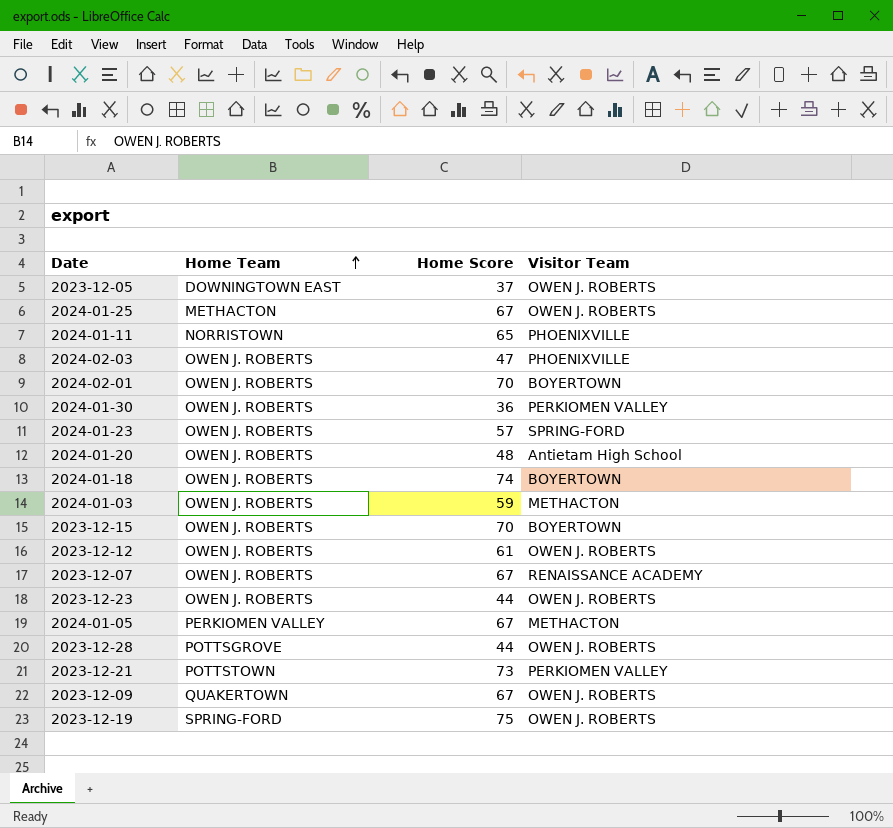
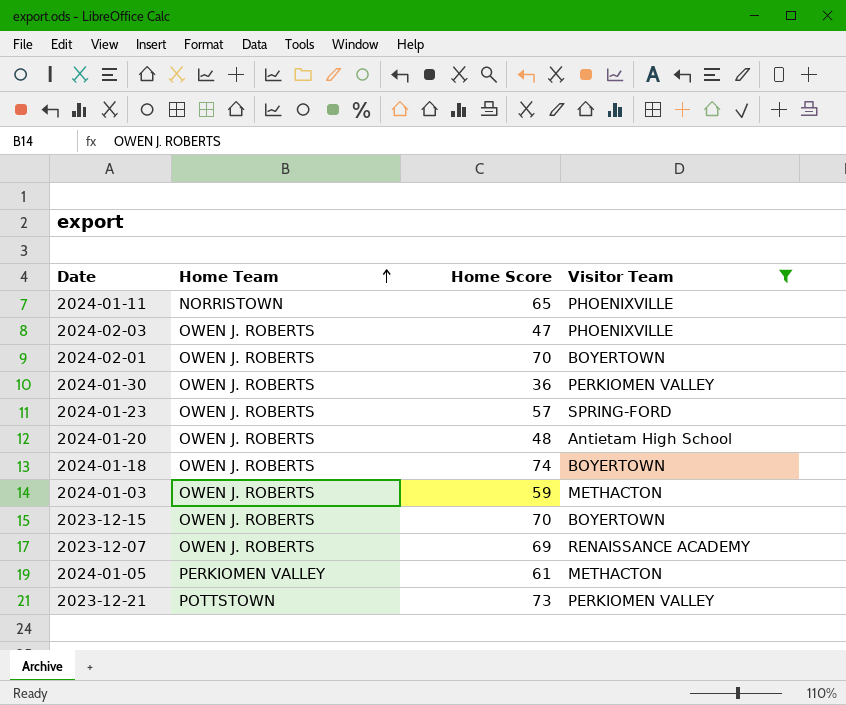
filter: none -> Visitor Team != OWEN J. ROBERTS
2023-12-07 | Home Score: 67 -> 69
2024-01-05 | Home Score: 67 -> 61

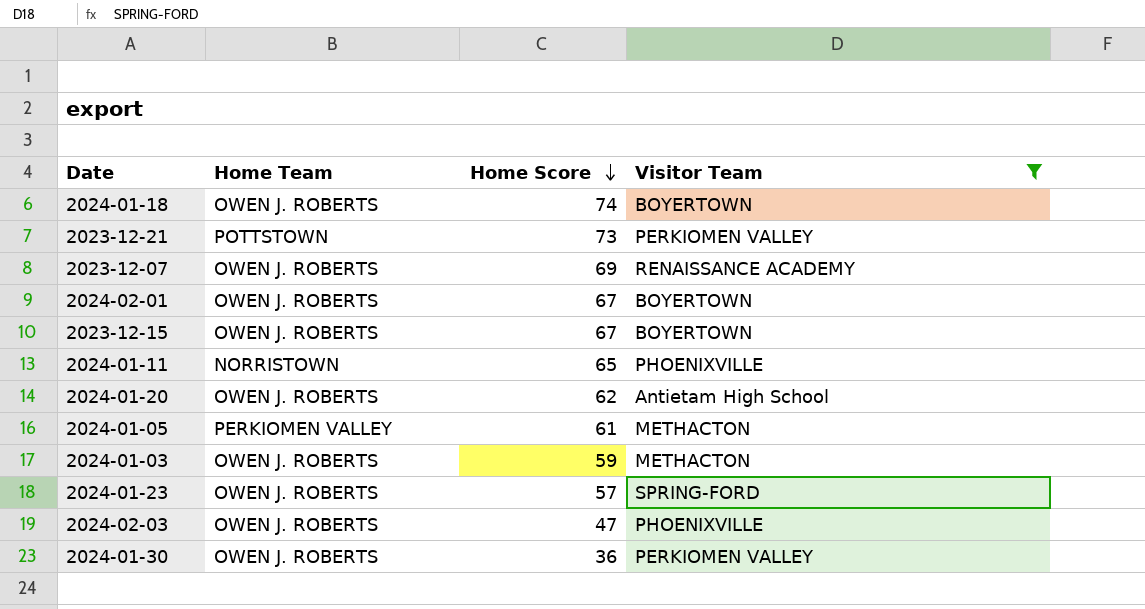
row order: Home Team ascending -> Home Score descending
2024-02-01 | Home Score: 70 -> 67
2023-12-15 | Home Score: 70 -> 67
2024-01-20 | Home Score: 48 -> 62

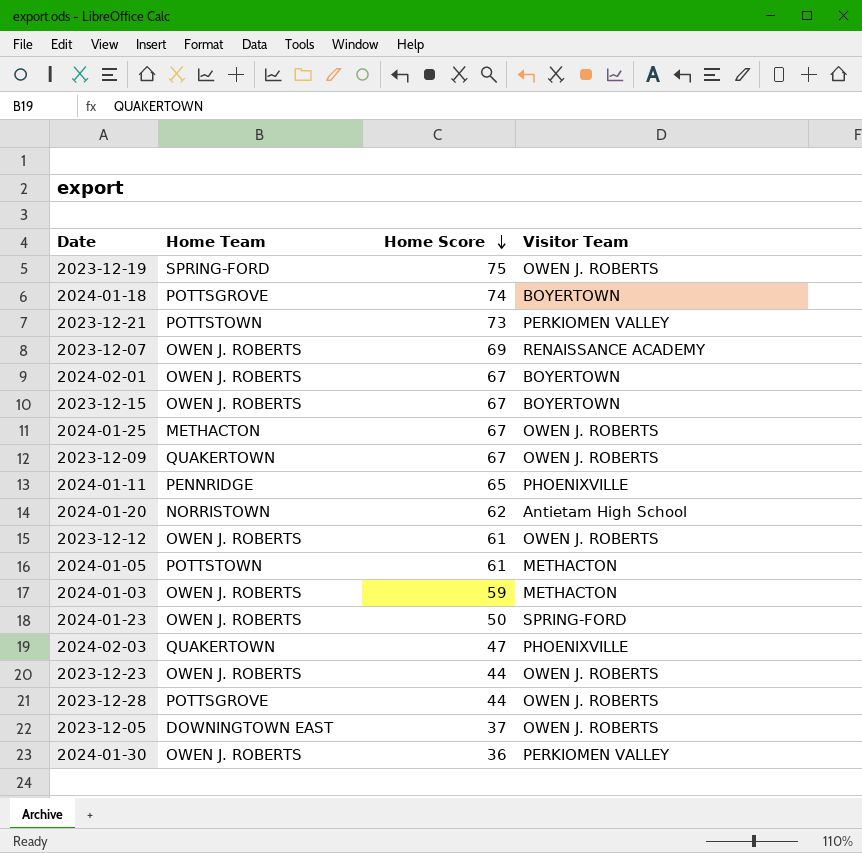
filter: Visitor Team != OWEN J. ROBERTS -> none
2024-01-18 | Home Team: OWEN J. ROBERTS -> POTTSGROVE
2024-01-11 | Home Team: NORRISTOWN -> PENNRIDGE
2024-01-20 | Home Team: OWEN J. ROBERTS -> NORRISTOWN
2024-01-05 | Home Team: PERKIOMEN VALLEY -> POTTSTOWN
2024-01-23 | Home Score: 57 -> 50
2024-02-03 | Home Team: OWEN J. ROBERTS -> QUAKERTOWN

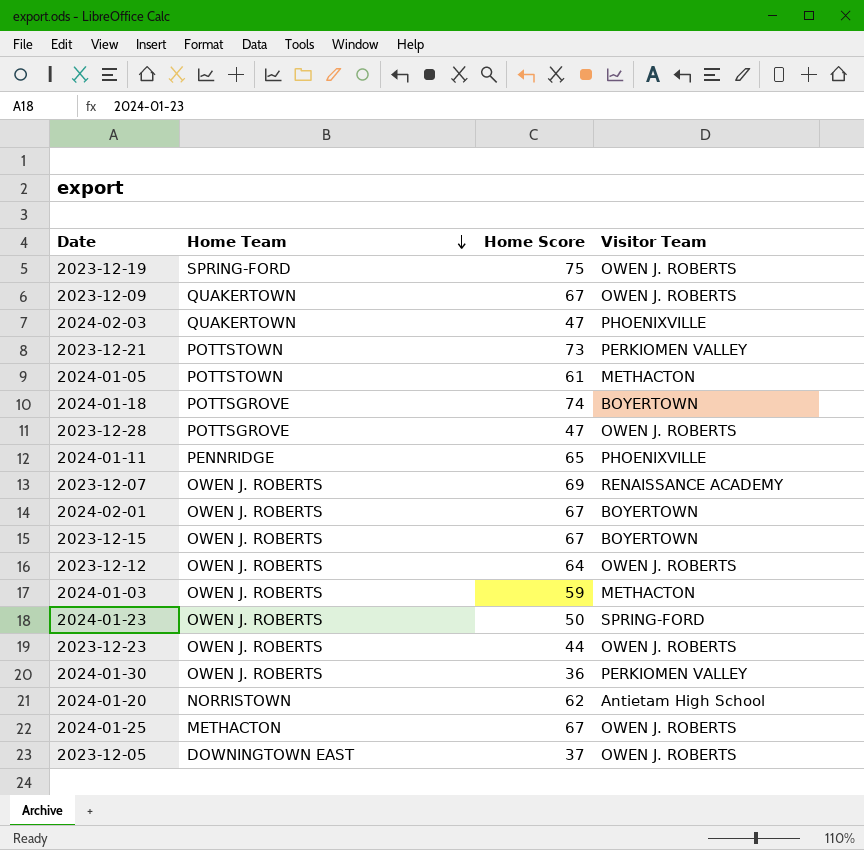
row order: Home Score descending -> Home Team descending
2023-12-28 | Home Score: 44 -> 47
2023-12-12 | Home Score: 61 -> 64

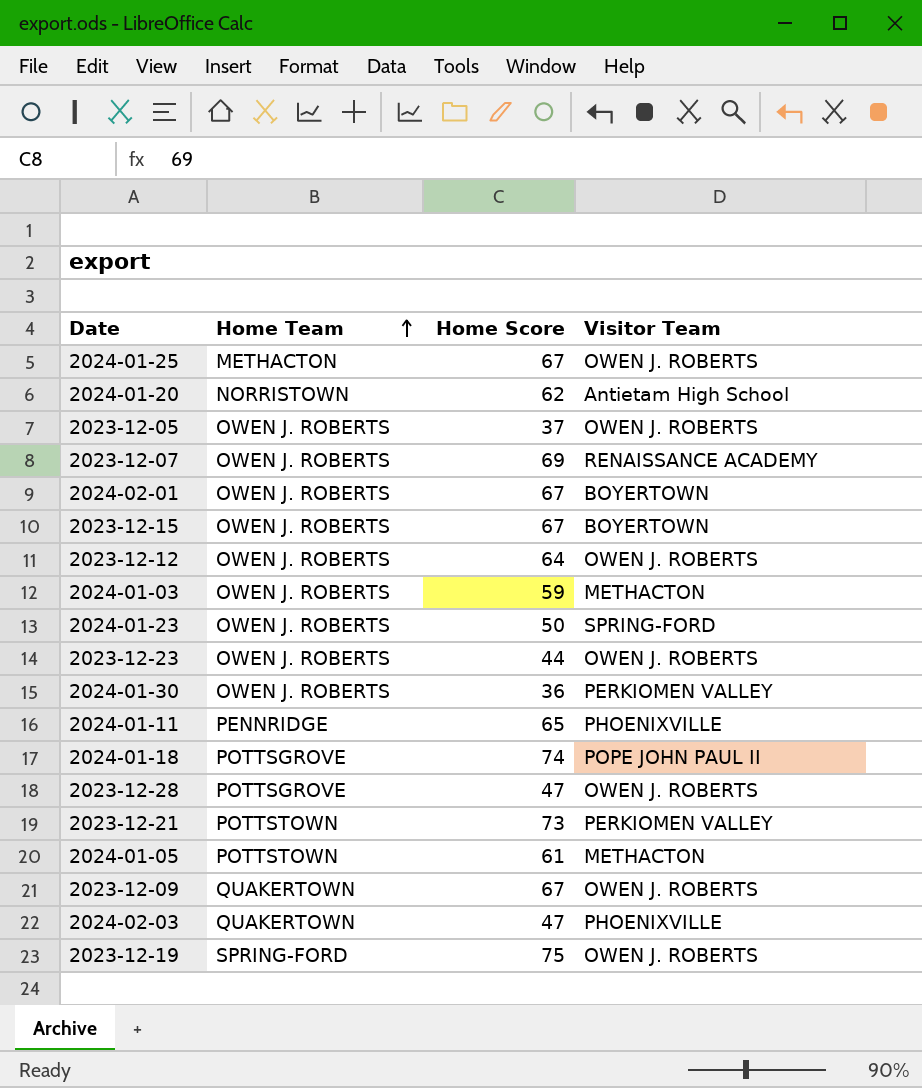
row order: Home Team descending -> Home Team ascending
2023-12-05 | Home Team: DOWNINGTOWN EAST -> OWEN J. ROBERTS
2024-01-18 | Visitor Team: BOYERTOWN -> POPE JOHN PAUL II

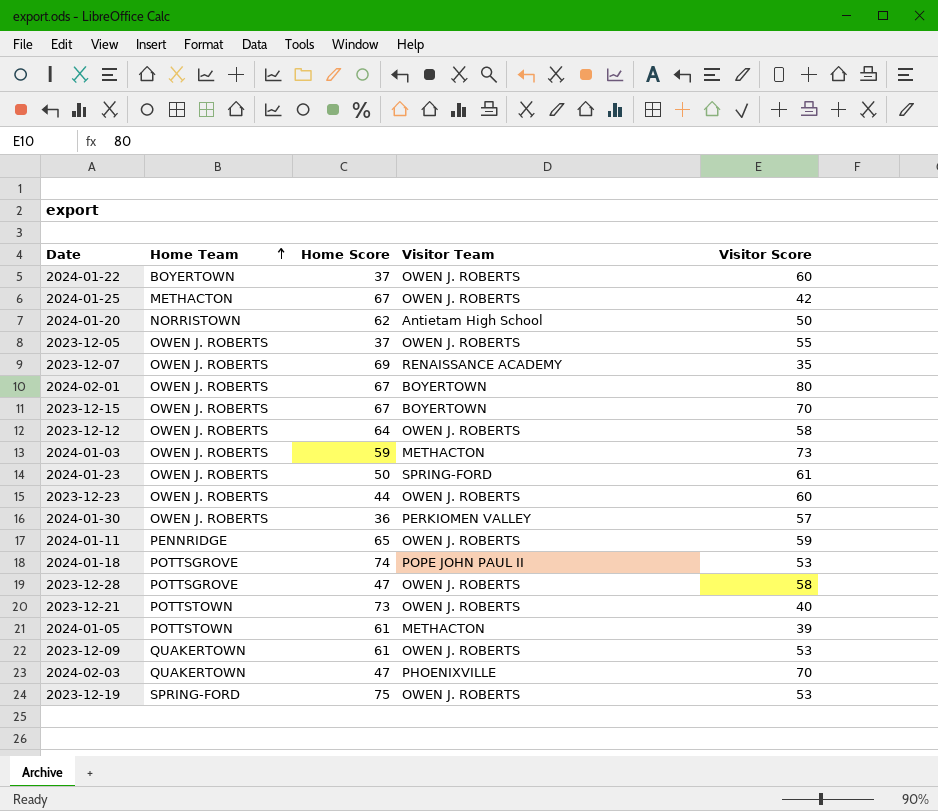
column Visitor Score | position: none -> 5
row 2024-01-22: none -> BOYERTOWN | 37 | OWEN J. ROBERTS | 60
2024-01-11 | Visitor Team: PHOENIXVILLE -> OWEN J. ROBERTS
2023-12-21 | Visitor Team: PERKIOMEN VALLEY -> OWEN J. ROBERTS
2023-12-09 | Home Score: 67 -> 61

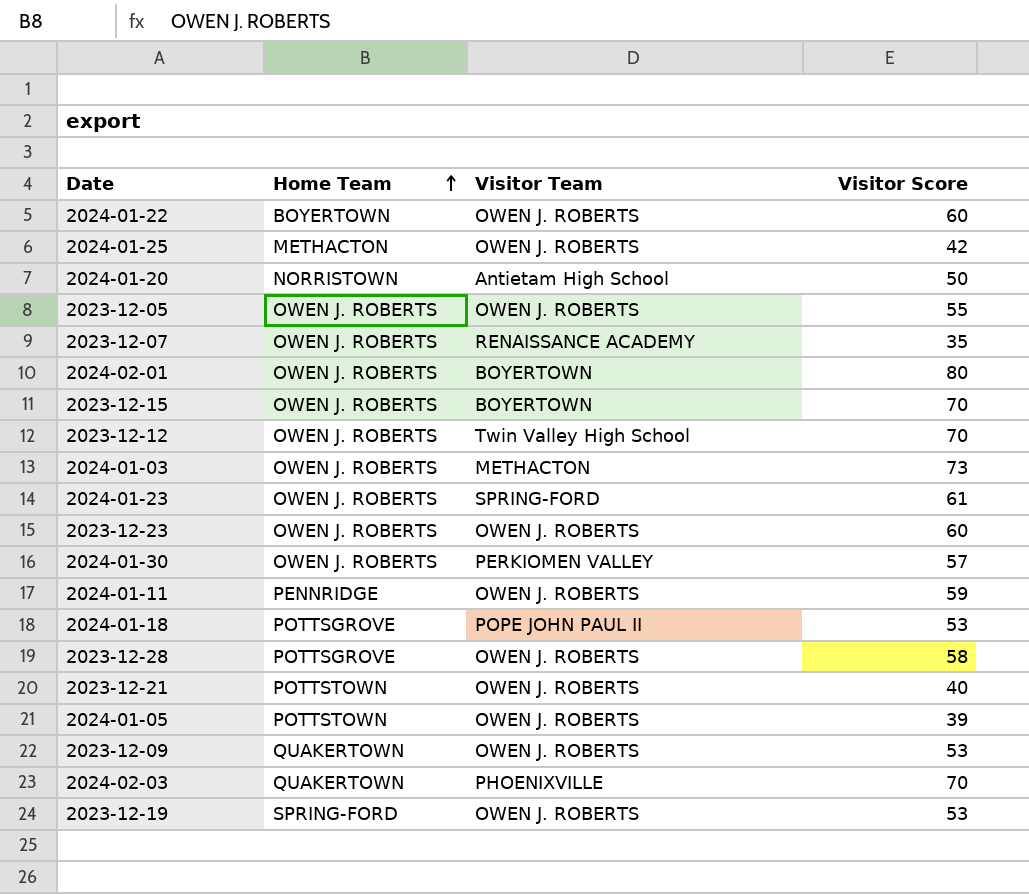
column Home Score | position: 3 -> none
2023-12-12 | Visitor Team: OWEN J. ROBERTS -> Twin Valley High School
2023-12-12 | Visitor Score: 58 -> 70
2024-01-05 | Visitor Team: METHACTON -> OWEN J. ROBERTS

